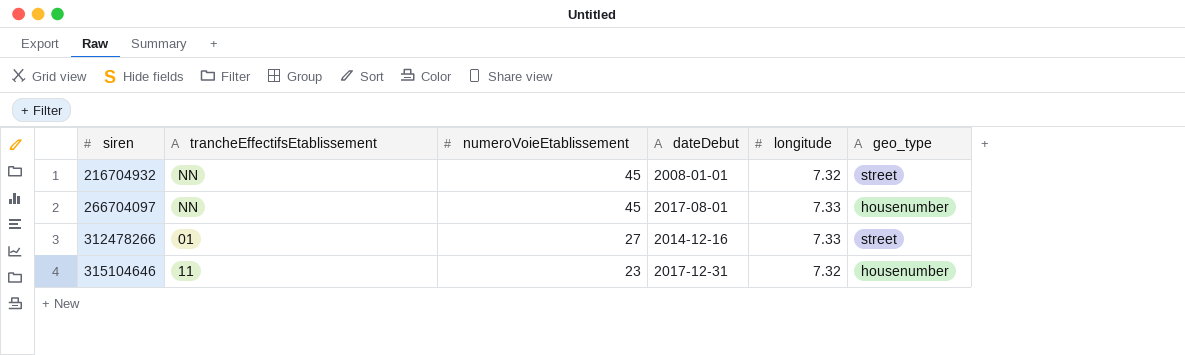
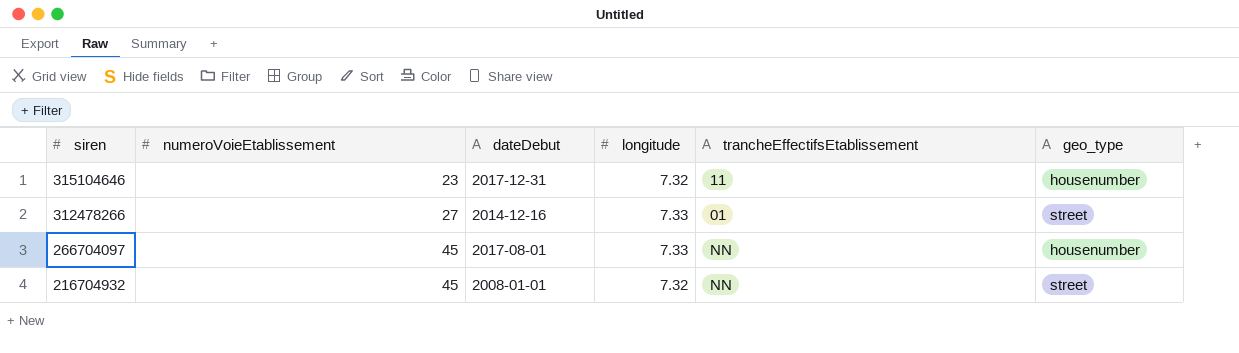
row order: siren ascending -> siren descending
column trancheEffectifsEtablissement | position: 2 -> 5

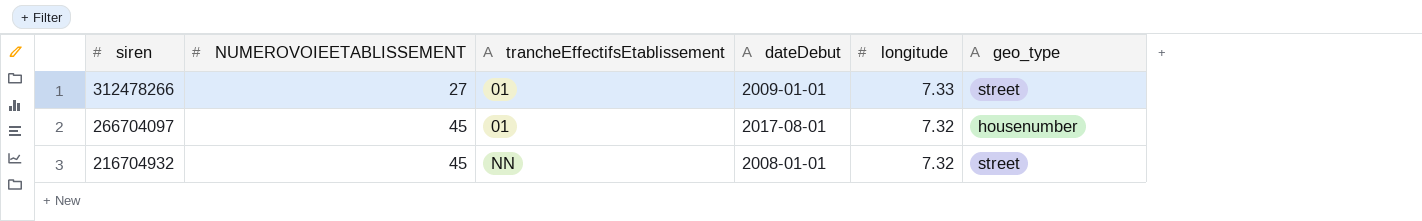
column name: numeroVoieEtablissement -> NUMEROVOIEETABLISSEMENT
column trancheEffectifsEtablissement | position: 5 -> 3
row 315104646: 23 | 2017-12-31 | 7.32 | 11 | housenumber -> none
312478266 | dateDebut: 2014-12-16 -> 2009-01-01
266704097 | trancheEffectifsEtablissement: NN -> 01
266704097 | longitude: 7.33 -> 7.32

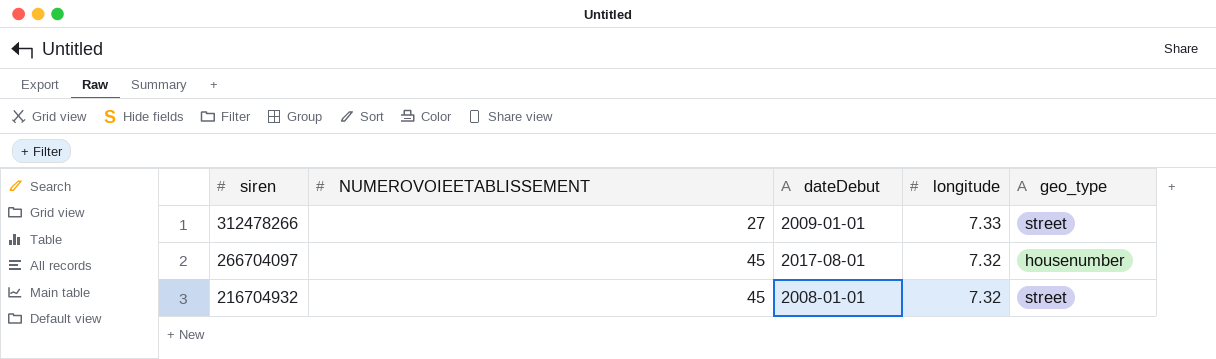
column trancheEffectifsEtablissement | position: 3 -> none

